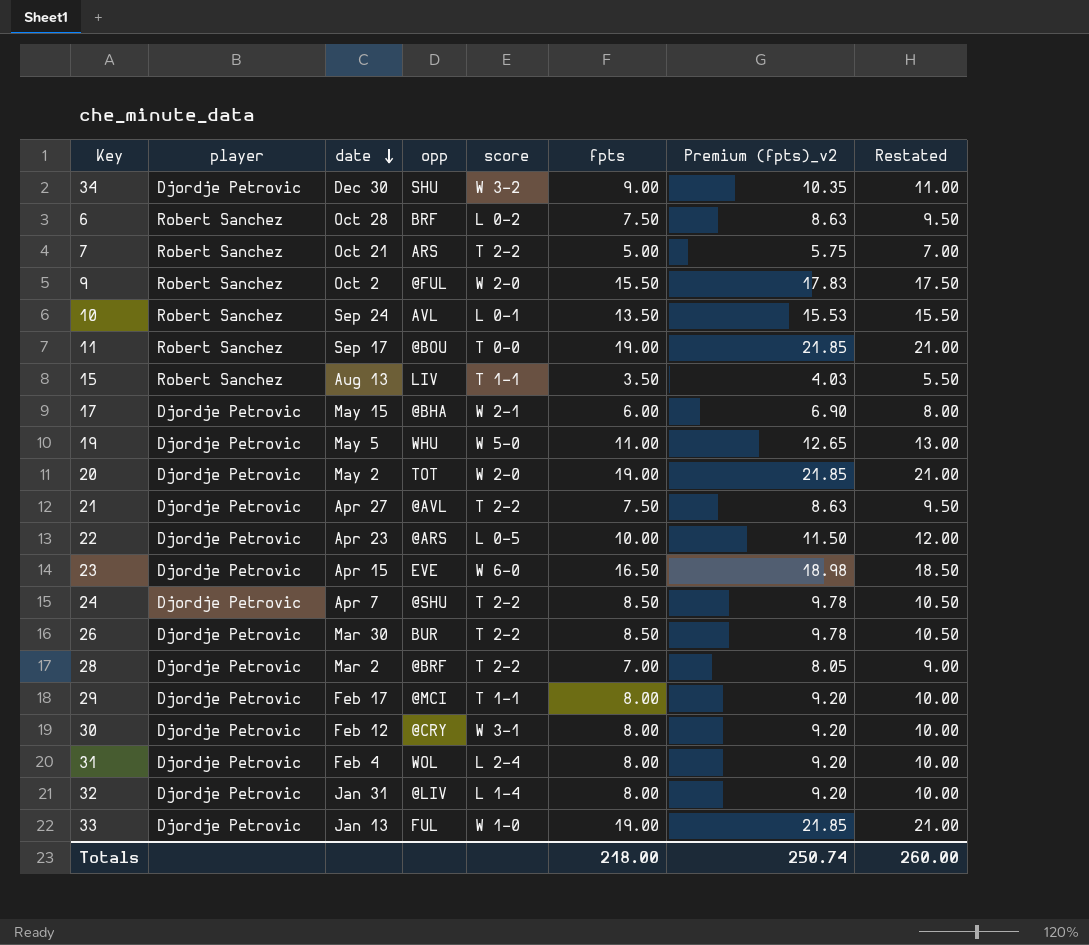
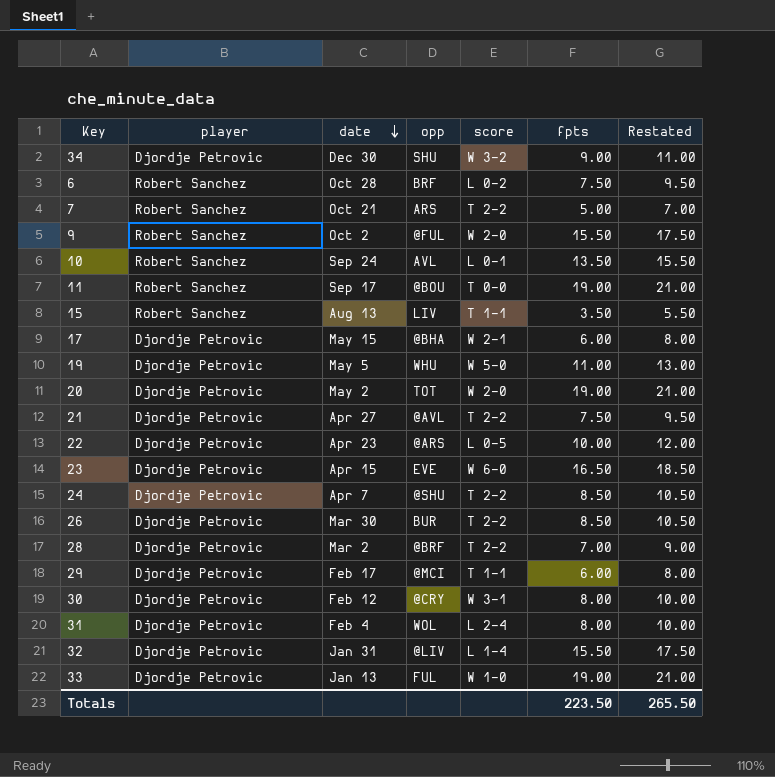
column Premium (fpts)_v2 | formula: [fpts] * 1.15 -> none
29 | fpts: 8.00 -> 6.00
29 | Restated: 10.00 -> 8.00
32 | fpts: 8.00 -> 15.50
32 | Restated: 10.00 -> 17.50
Totals | fpts: 218.00 -> 223.50
Totals | Restated: 260.00 -> 265.50

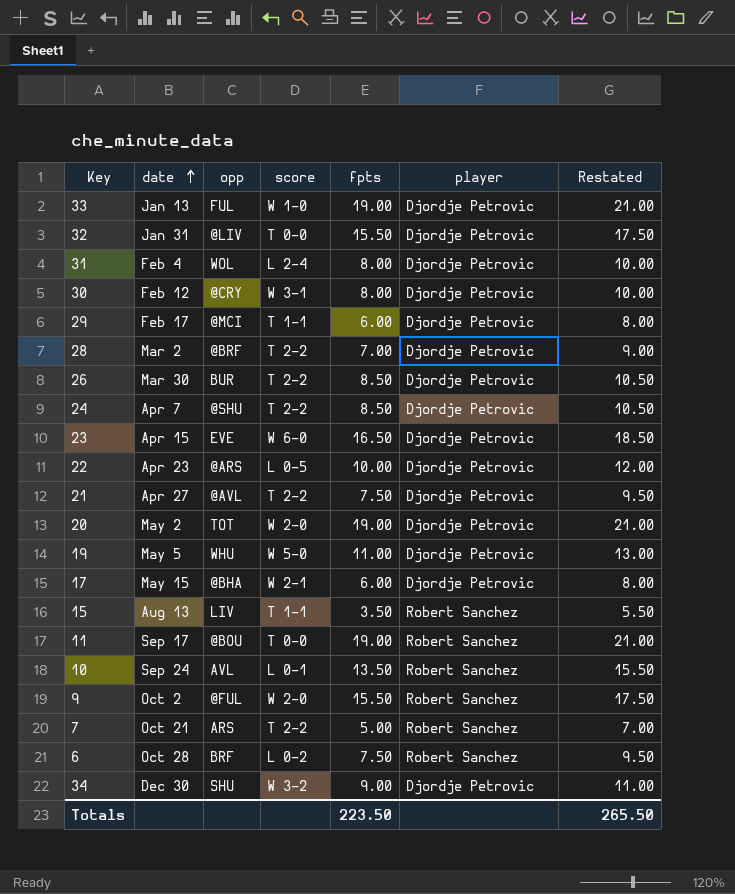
row order: date descending -> date ascending
column player | position: 2 -> 6
32 | score: L 1-4 -> T 0-0

